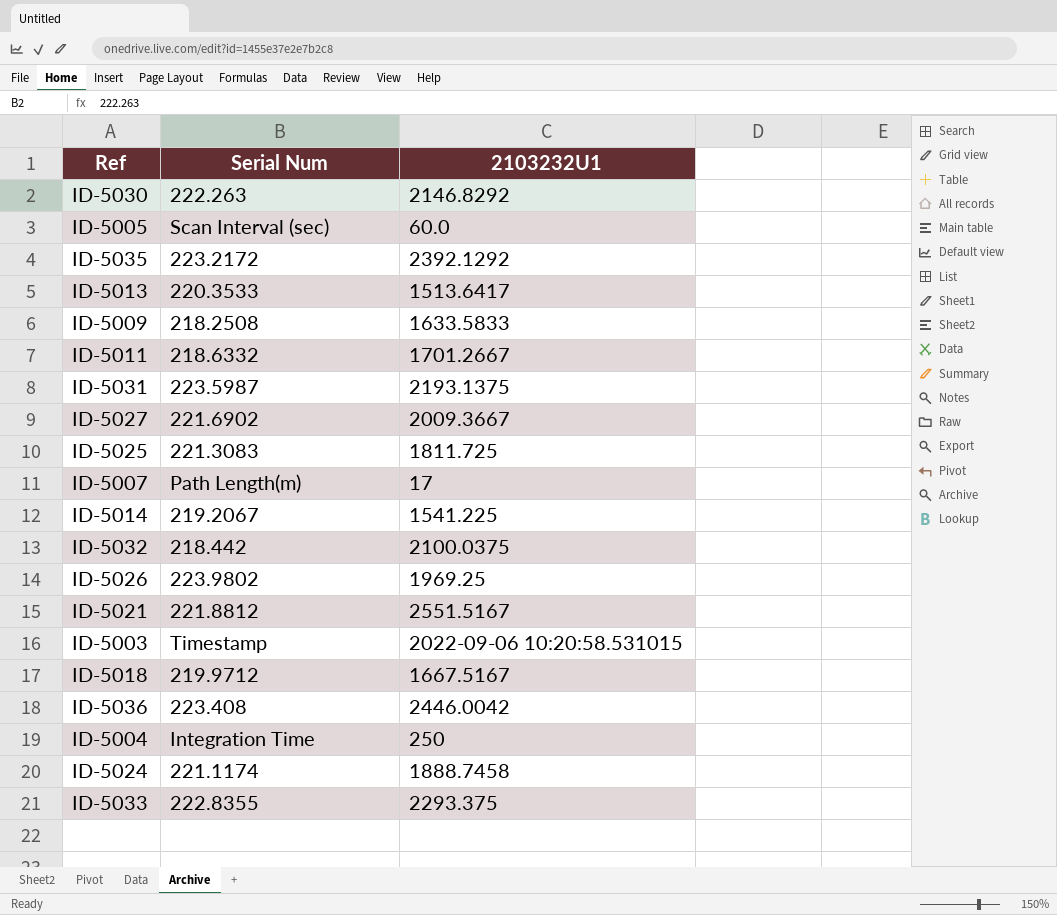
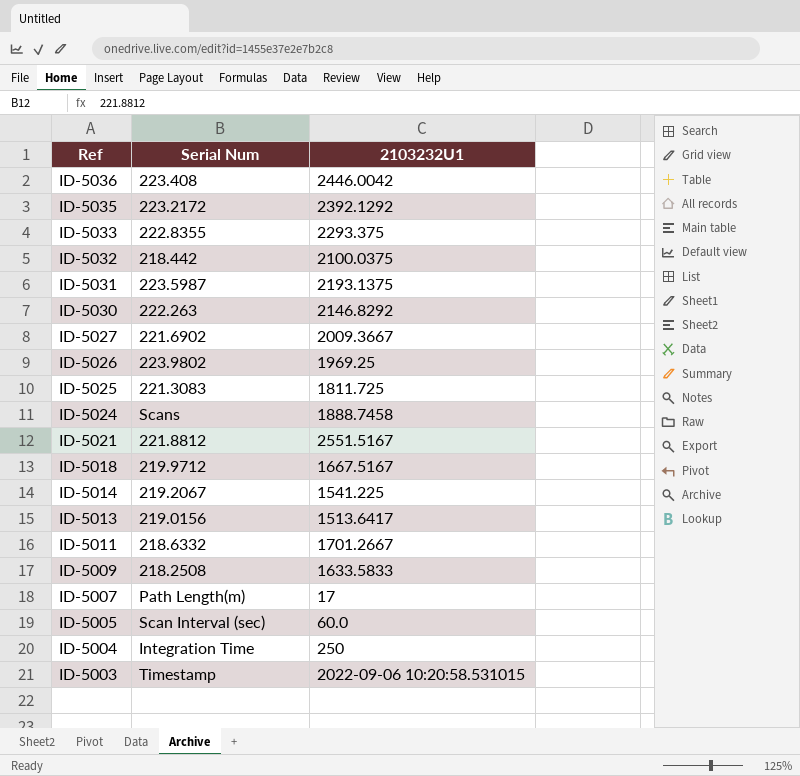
row order: none -> Ref descending
ID-5024 | Serial Num: 221.1174 -> Scans
ID-5013 | Serial Num: 220.3533 -> 219.0156

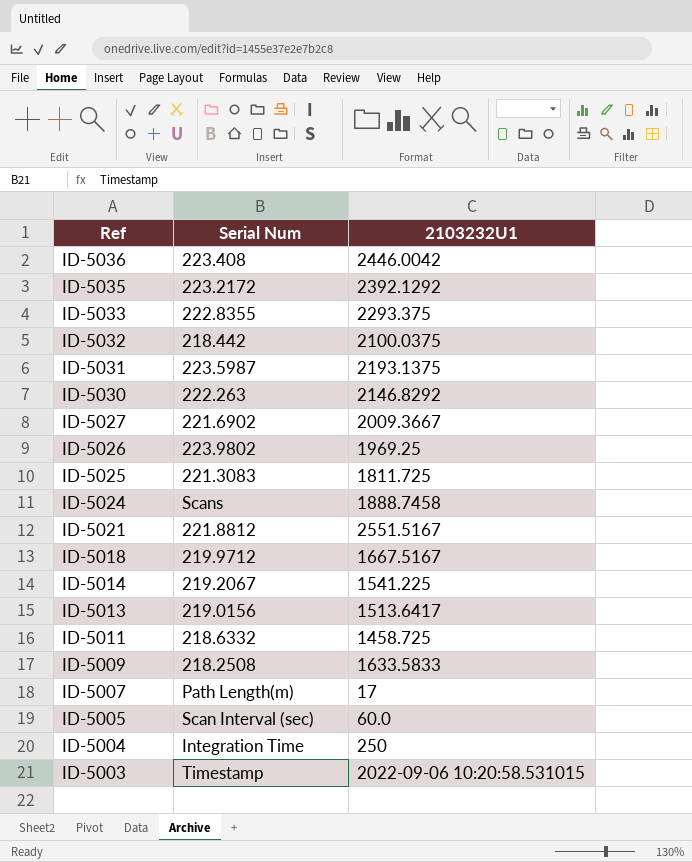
ID-5011 | 2103232U1: 1701.2667 -> 1458.725

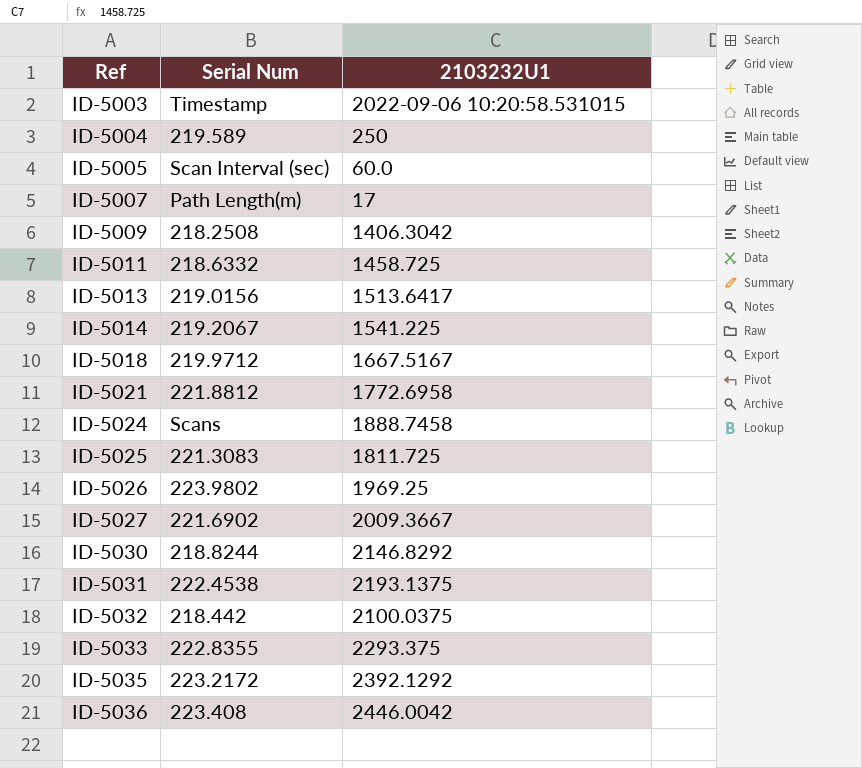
row order: Ref descending -> Ref ascending
ID-5004 | Serial Num: Integration Time -> 219.589
ID-5009 | 2103232U1: 1633.5833 -> 1406.3042
ID-5021 | 2103232U1: 2551.5167 -> 1772.6958
ID-5030 | Serial Num: 222.263 -> 218.8244
ID-5031 | Serial Num: 223.5987 -> 222.4538

